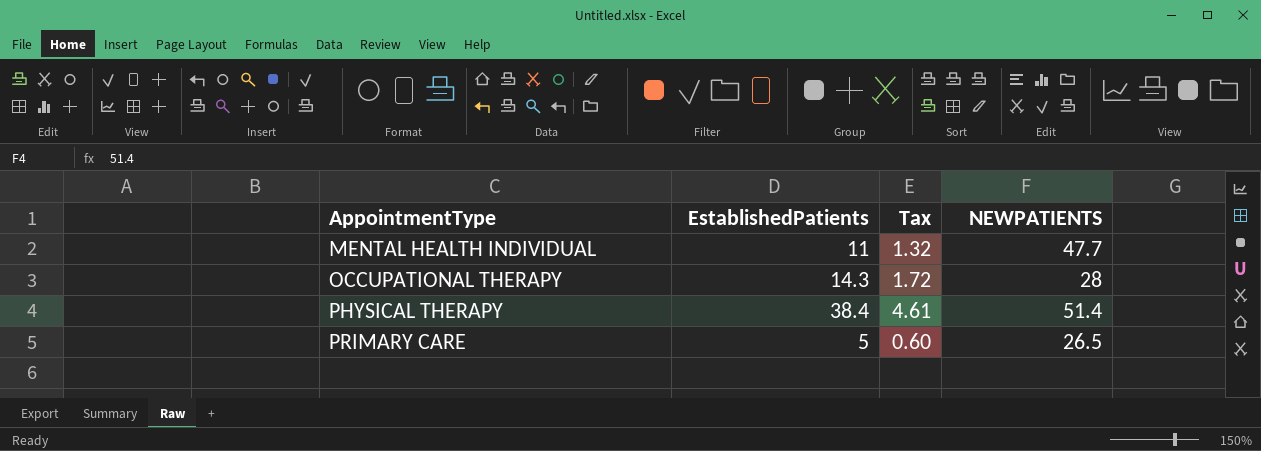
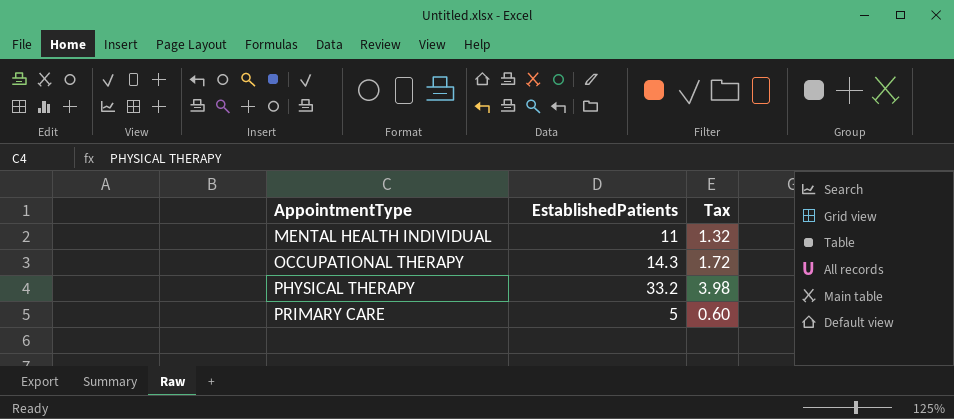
column NEWPATIENTS | position: 4 -> none
PHYSICAL THERAPY | EstablishedPatients: 38.4 -> 33.2
PHYSICAL THERAPY | Tax: 4.61 -> 3.98

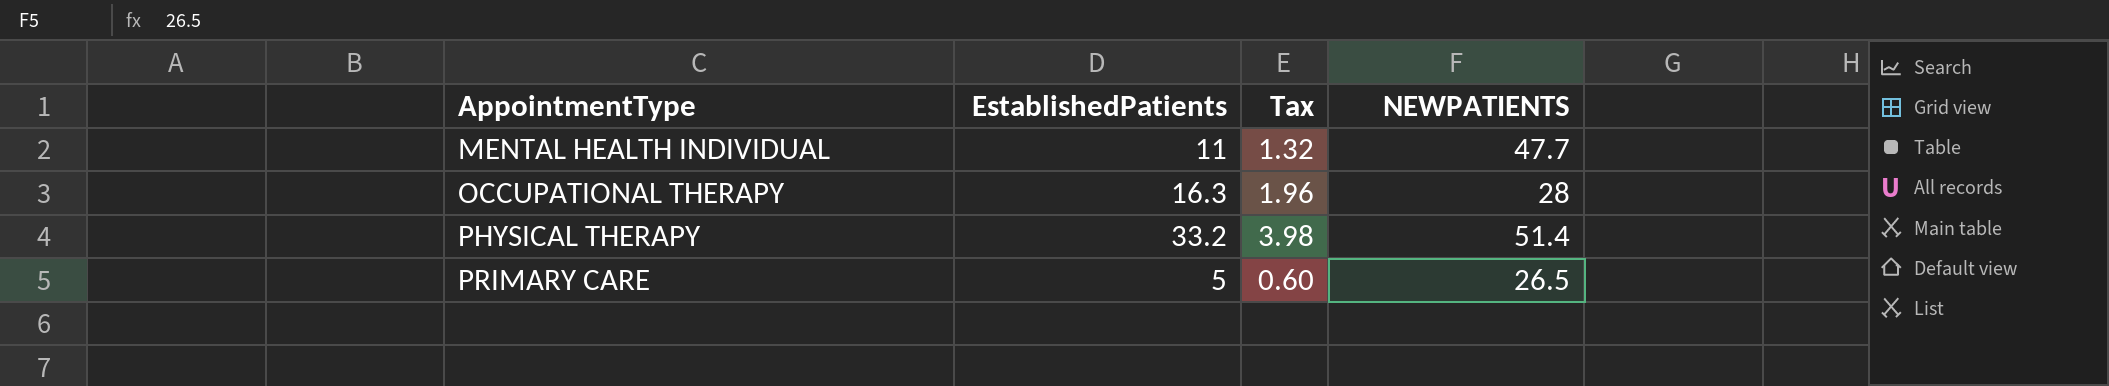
column NEWPATIENTS | position: none -> 4
OCCUPATIONAL THERAPY | EstablishedPatients: 14.3 -> 16.3
OCCUPATIONAL THERAPY | Tax: 1.72 -> 1.96

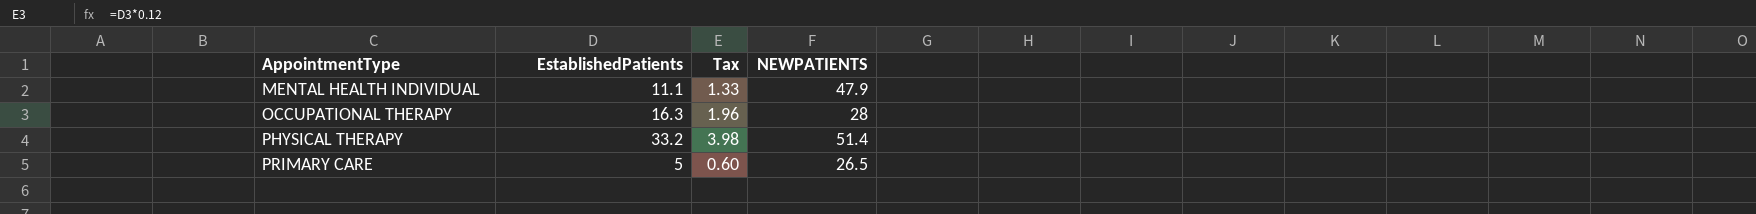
MENTAL HEALTH INDIVIDUAL | EstablishedPatients: 11 -> 11.1
MENTAL HEALTH INDIVIDUAL | Tax: 1.32 -> 1.33
MENTAL HEALTH INDIVIDUAL | NEWPATIENTS: 47.7 -> 47.9

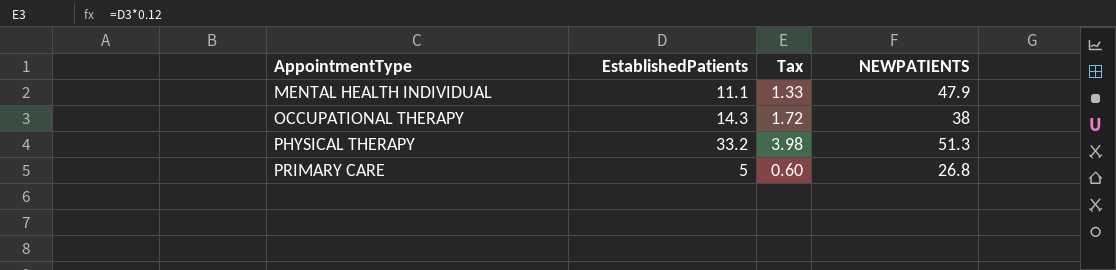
OCCUPATIONAL THERAPY | EstablishedPatients: 16.3 -> 14.3
OCCUPATIONAL THERAPY | Tax: 1.96 -> 1.72
OCCUPATIONAL THERAPY | NEWPATIENTS: 28 -> 38
PHYSICAL THERAPY | NEWPATIENTS: 51.4 -> 51.3
PRIMARY CARE | NEWPATIENTS: 26.5 -> 26.8

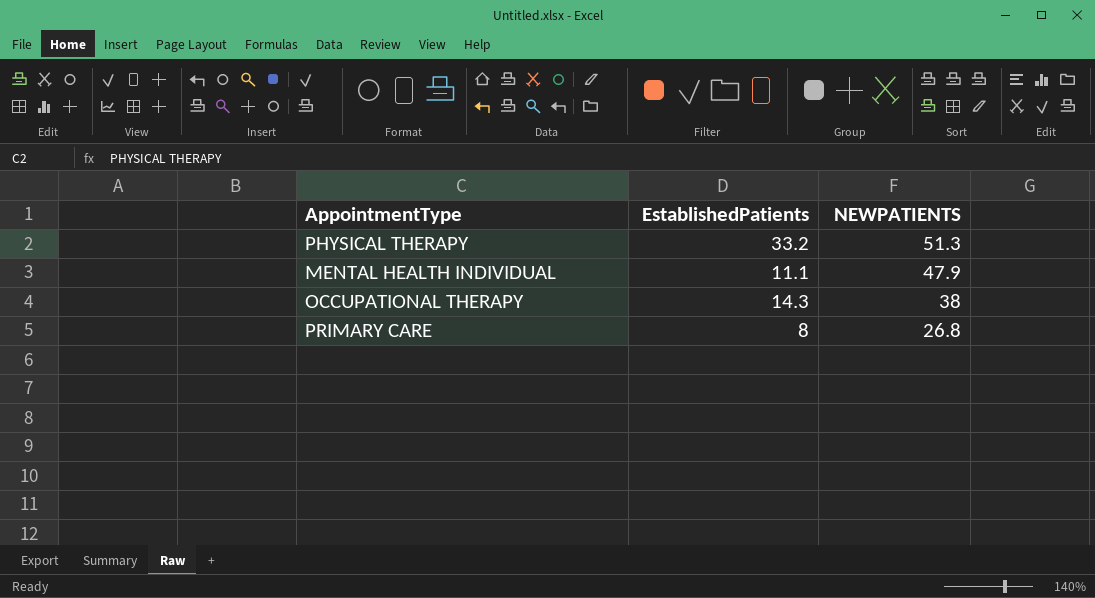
row order: AppointmentType ascending -> NEWPATIENTS descending
column Tax | formula: [EstablishedPatients] * 0.12 -> none
PRIMARY CARE | EstablishedPatients: 5 -> 8

